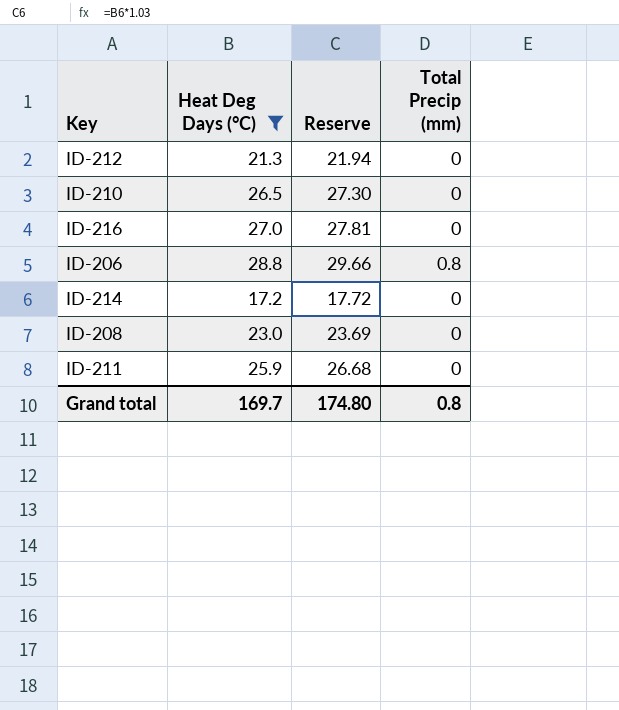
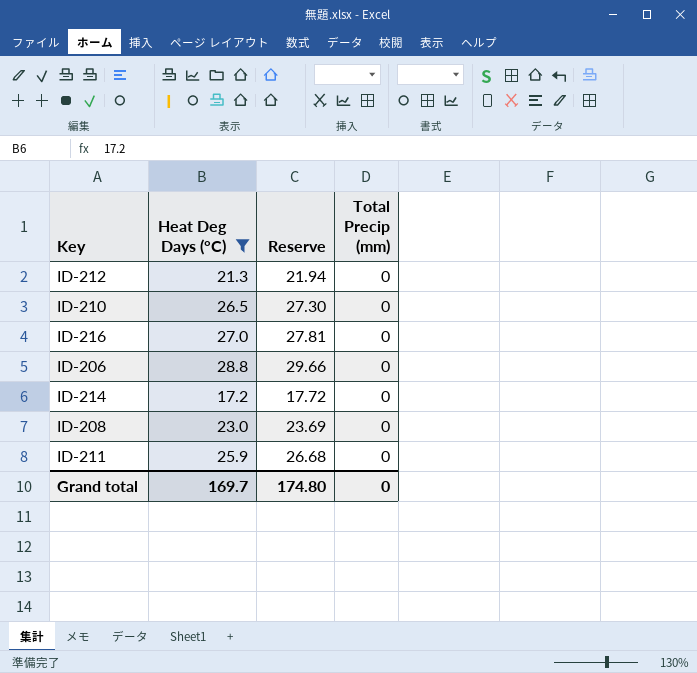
ID-206 | Total Precip (mm): 0.8 -> 0
Grand total | Total Precip (mm): 0.8 -> 0

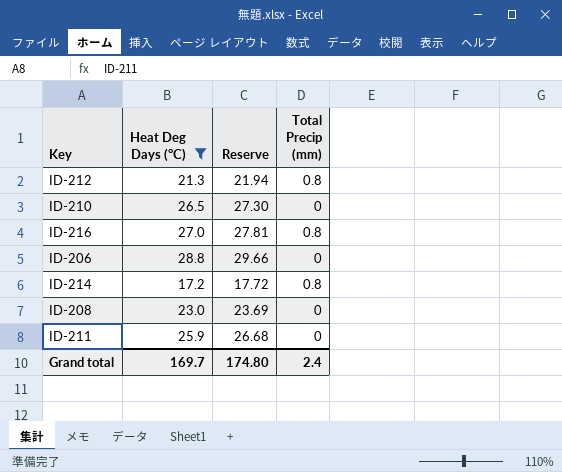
ID-212 | Total Precip (mm): 0 -> 0.8
ID-216 | Total Precip (mm): 0 -> 0.8
ID-214 | Total Precip (mm): 0 -> 0.8
Grand total | Total Precip (mm): 0 -> 2.4

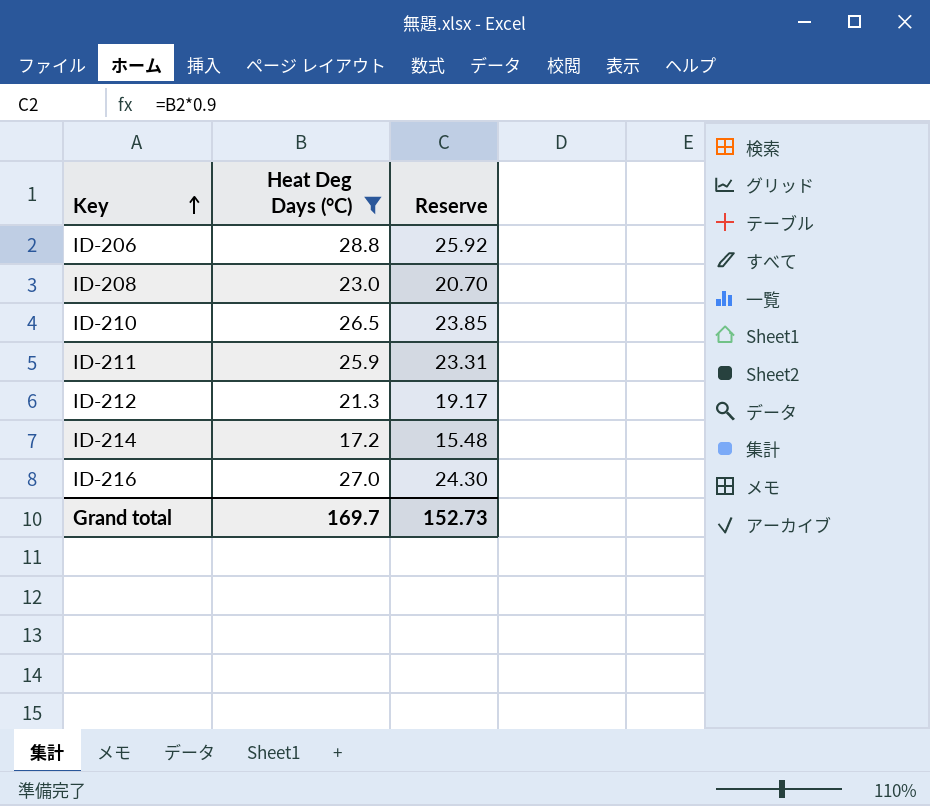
row order: none -> Key ascending
column Total Precip (mm) | position: 4 -> none
column Reserve | formula: [Heat Deg Days (°C)] * 1.03 -> [Heat Deg Days (°C)] * 0.9
Grand total | Reserve: 174.80 -> 152.73

